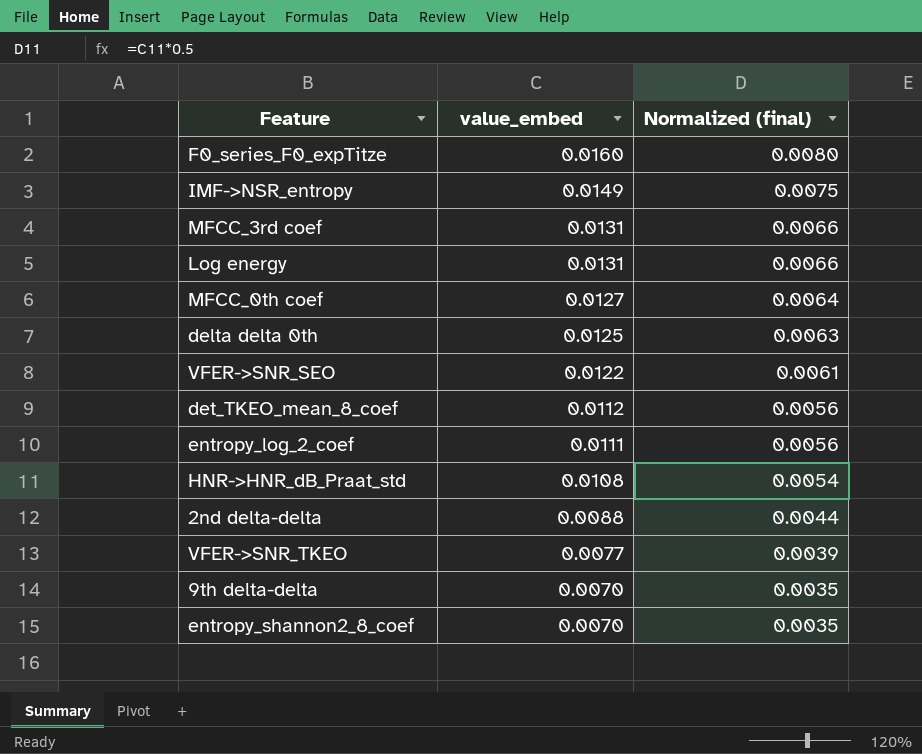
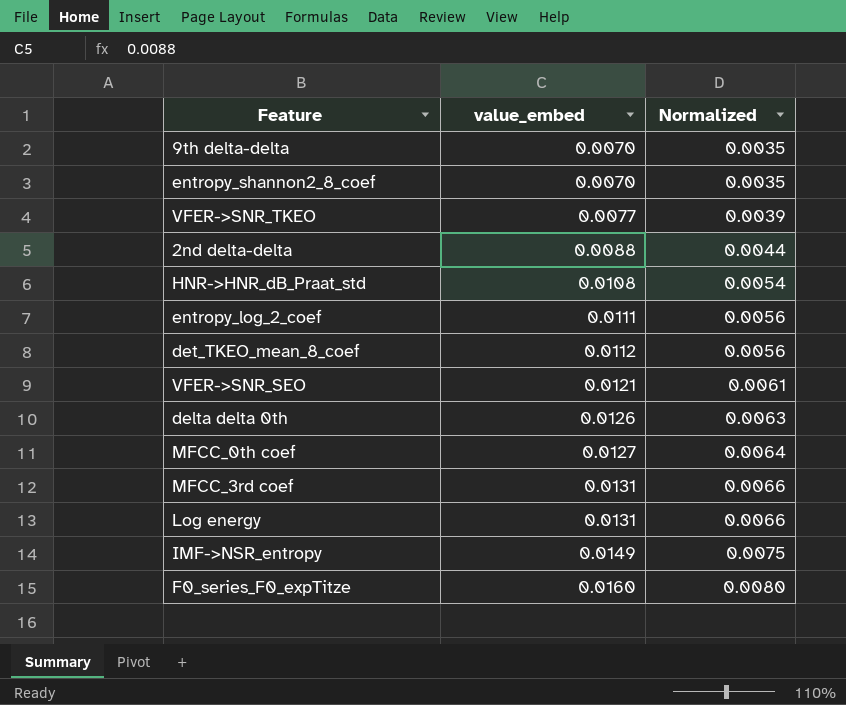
row order: value_embed descending -> value_embed ascending
column name: Normalized (final) -> Normalized
VFER->SNR_SEO | value_embed: 0.0122 -> 0.0121
delta delta 0th | value_embed: 0.0125 -> 0.0126

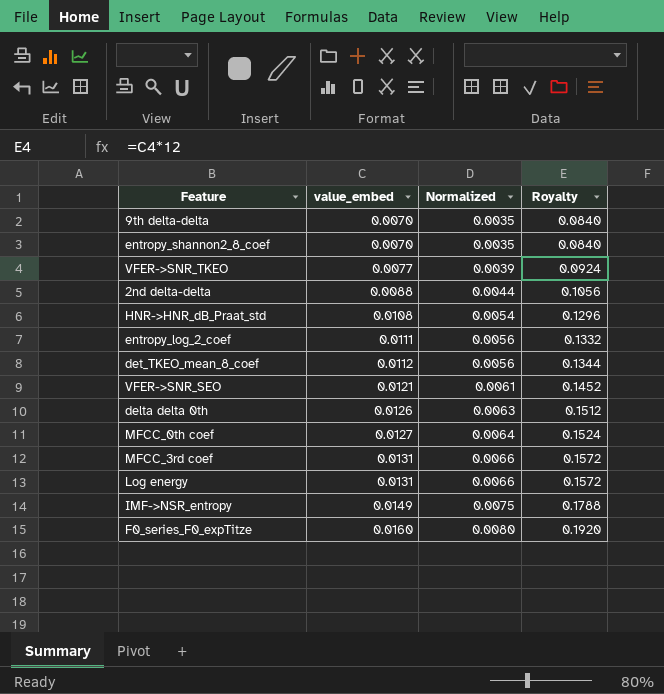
column Royalty | formula: none -> [value_embed] * 12

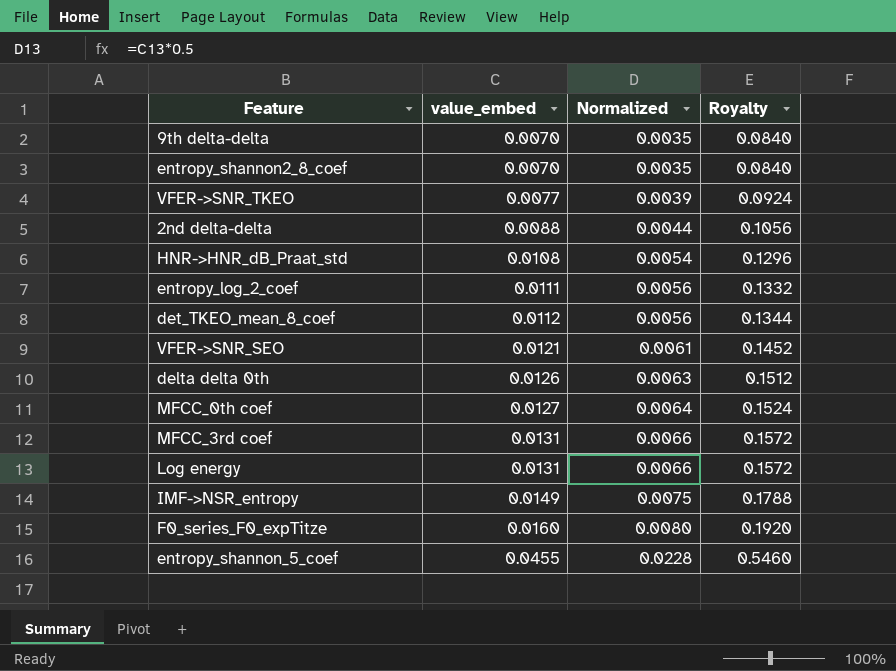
row entropy_shannon_5_coef: none -> 0.0455 | 0.0228 | 0.5460

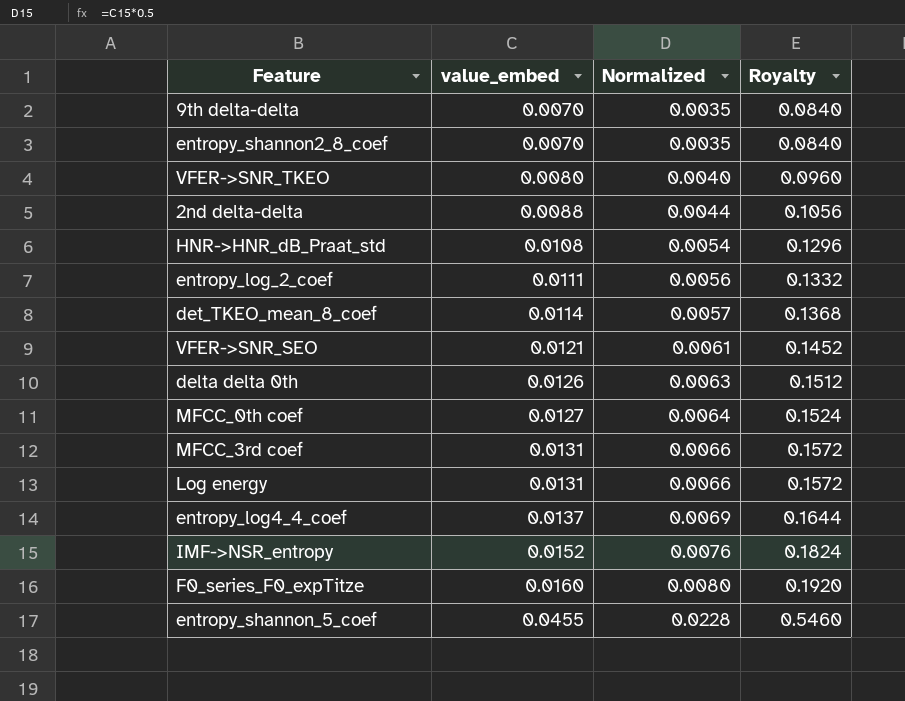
VFER->SNR_TKEO | value_embed: 0.0077 -> 0.0080
VFER->SNR_TKEO | Normalized: 0.0039 -> 0.0040
VFER->SNR_TKEO | Royalty: 0.0924 -> 0.0960
det_TKEO_mean_8_coef | value_embed: 0.0112 -> 0.0114
det_TKEO_mean_8_coef | Normalized: 0.0056 -> 0.0057
det_TKEO_mean_8_coef | Royalty: 0.1344 -> 0.1368
row entropy_log4_4_coef: none -> 0.0137 | 0.0069 | 0.1644
IMF->NSR_entropy | value_embed: 0.0149 -> 0.0152
IMF->NSR_entropy | Normalized: 0.0075 -> 0.0076
IMF->NSR_entropy | Royalty: 0.1788 -> 0.1824

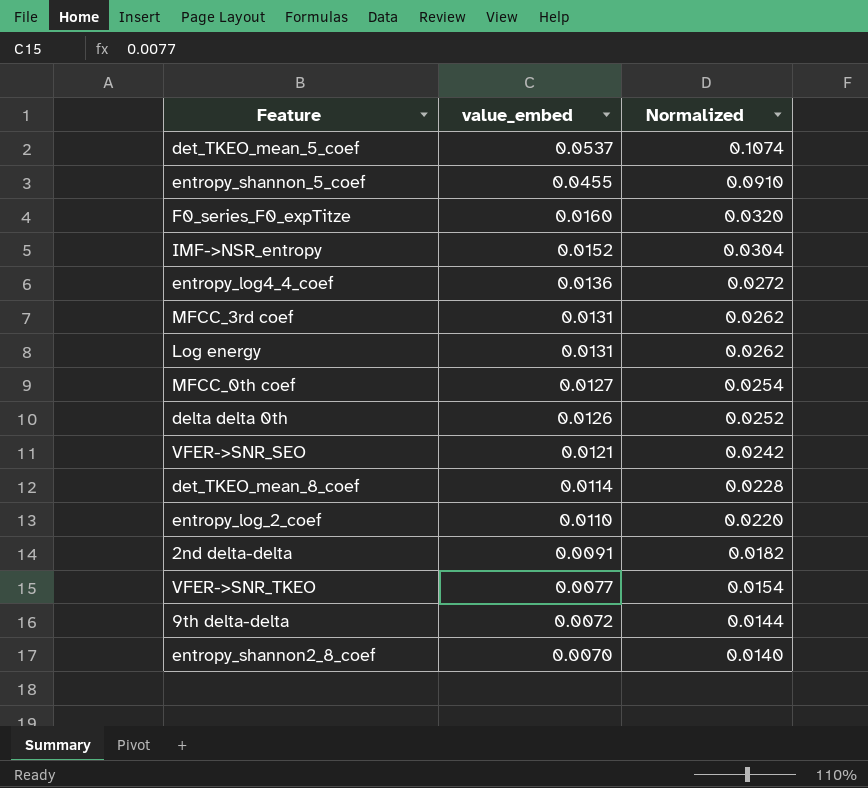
row order: value_embed ascending -> value_embed descending
column Royalty | formula: [value_embed] * 12 -> none
column Normalized | formula: [value_embed] * 0.5 -> [value_embed] * 2
row HNR->HNR_dB_Praat_std: 0.0108 | 0.0054 | 0.1296 -> none
row det_TKEO_mean_5_coef: none -> 0.0537 | 0.1074
entropy_log4_4_coef | value_embed: 0.0137 -> 0.0136
entropy_log_2_coef | value_embed: 0.0111 -> 0.0110
2nd delta-delta | value_embed: 0.0088 -> 0.0091
VFER->SNR_TKEO | value_embed: 0.0080 -> 0.0077
9th delta-delta | value_embed: 0.0070 -> 0.0072

